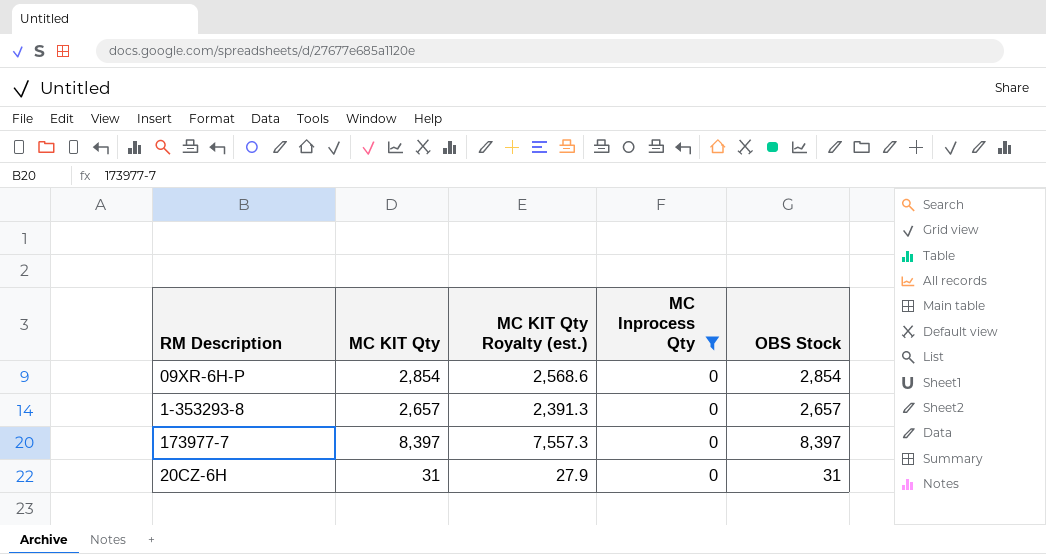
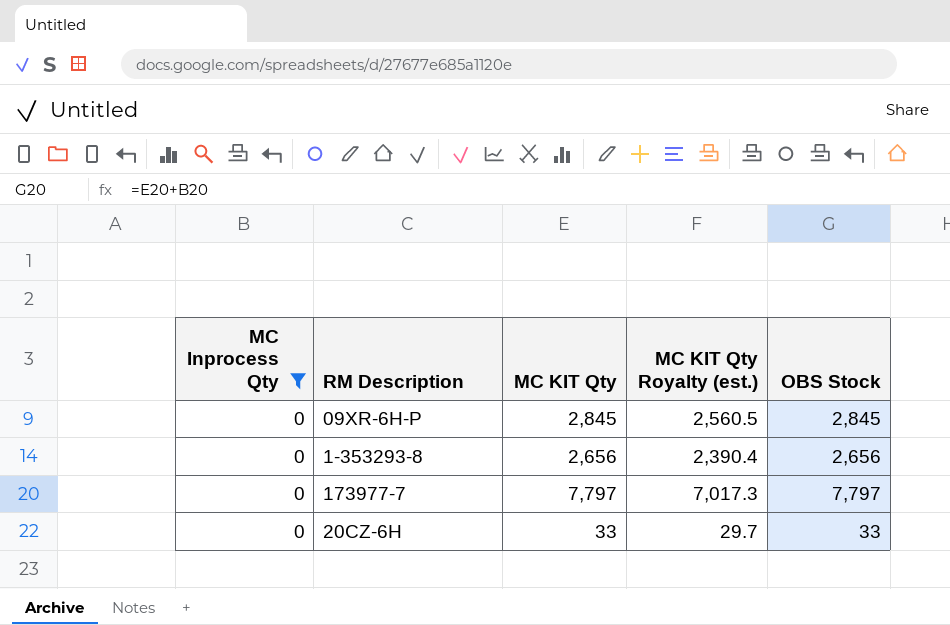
column MC Inprocess Qty | position: 4 -> 1
09XR-6H-P | MC KIT Qty: 2,854 -> 2,845
09XR-6H-P | MC KIT Qty Royalty (est.): 2,568.6 -> 2,560.5
09XR-6H-P | OBS Stock: 2,854 -> 2,845
1-353293-8 | MC KIT Qty: 2,657 -> 2,656
1-353293-8 | MC KIT Qty Royalty (est.): 2,391.3 -> 2,390.4
1-353293-8 | OBS Stock: 2,657 -> 2,656
173977-7 | MC KIT Qty: 8,397 -> 7,797
173977-7 | MC KIT Qty Royalty (est.): 7,557.3 -> 7,017.3
173977-7 | OBS Stock: 8,397 -> 7,797
20CZ-6H | MC KIT Qty: 31 -> 33
20CZ-6H | MC KIT Qty Royalty (est.): 27.9 -> 29.7
20CZ-6H | OBS Stock: 31 -> 33

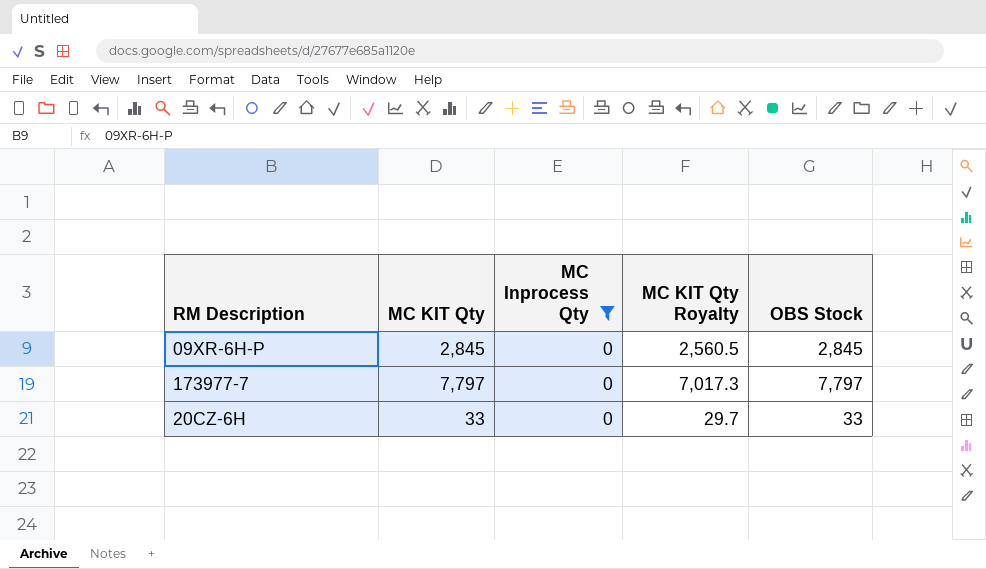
column MC Inprocess Qty | position: 1 -> 3
column name: MC KIT Qty Royalty (est.) -> MC KIT Qty Royalty
row 1-353293-8: 0 | 2,656 | 2,390.4 | 2,656 -> none

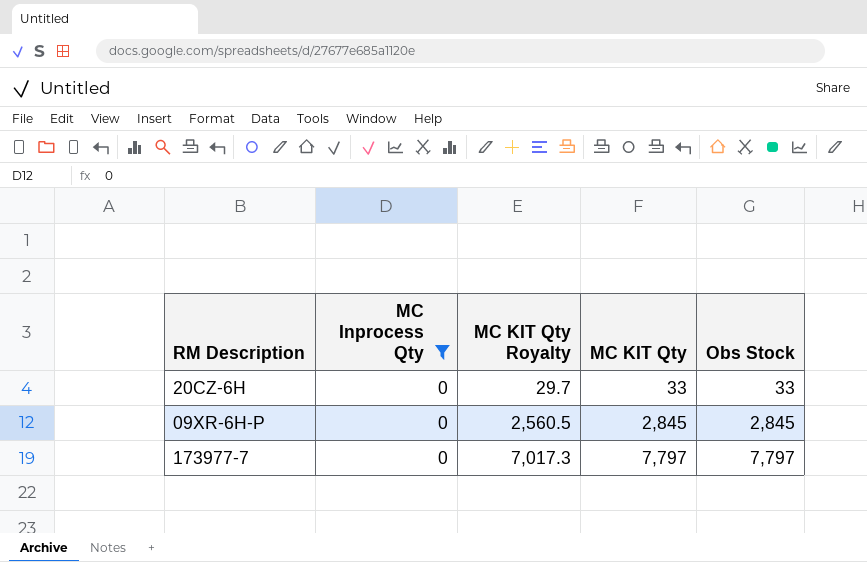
row order: none -> MC KIT Qty Royalty ascending
column MC KIT Qty | position: 2 -> 4
column name: OBS Stock -> Obs Stock

